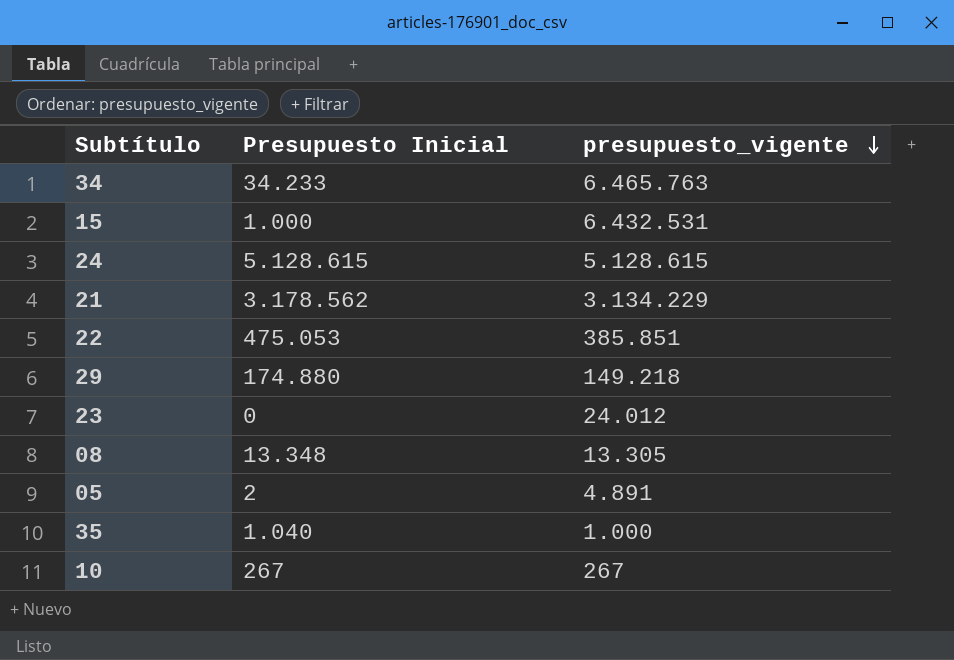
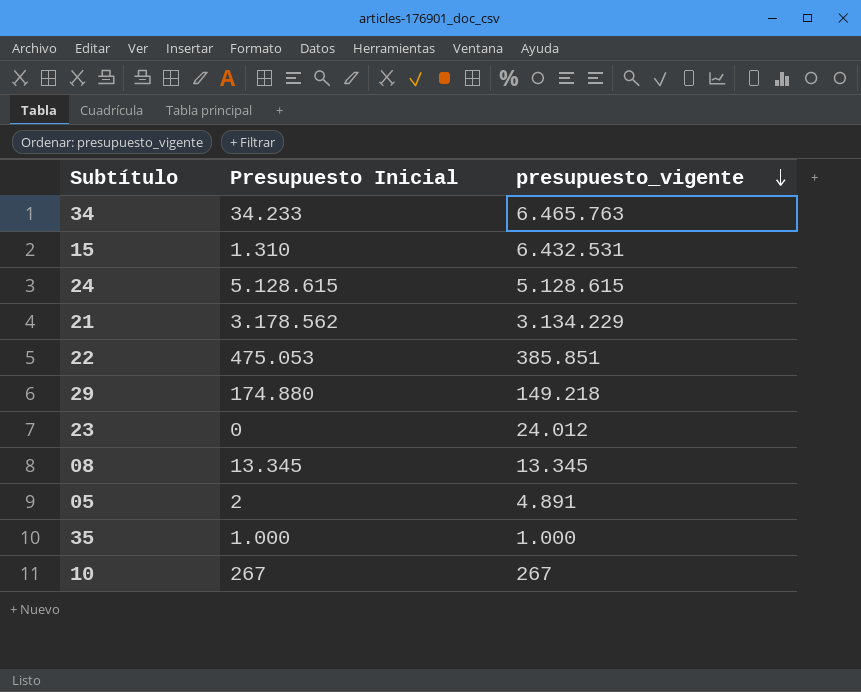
15 | Presupuesto Inicial: 1.000 -> 1.310
08 | Presupuesto Inicial: 13.348 -> 13.345
08 | presupuesto_vigente: 13.305 -> 13.345
35 | Presupuesto Inicial: 1.040 -> 1.000

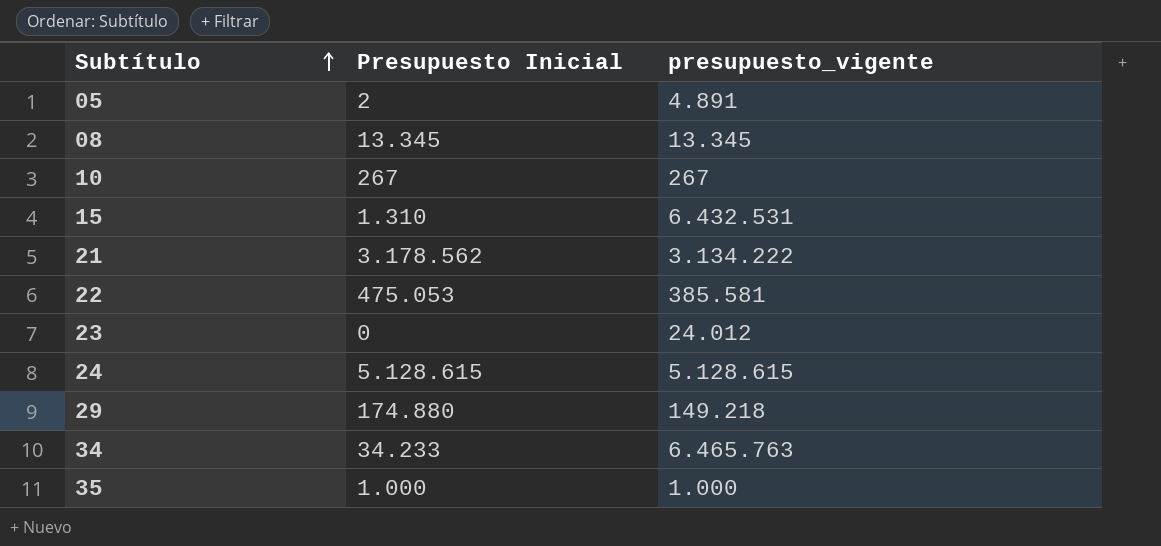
row order: presupuesto_vigente descending -> Subtítulo ascending
21 | presupuesto_vigente: 3.134.229 -> 3.134.222
22 | presupuesto_vigente: 385.851 -> 385.581

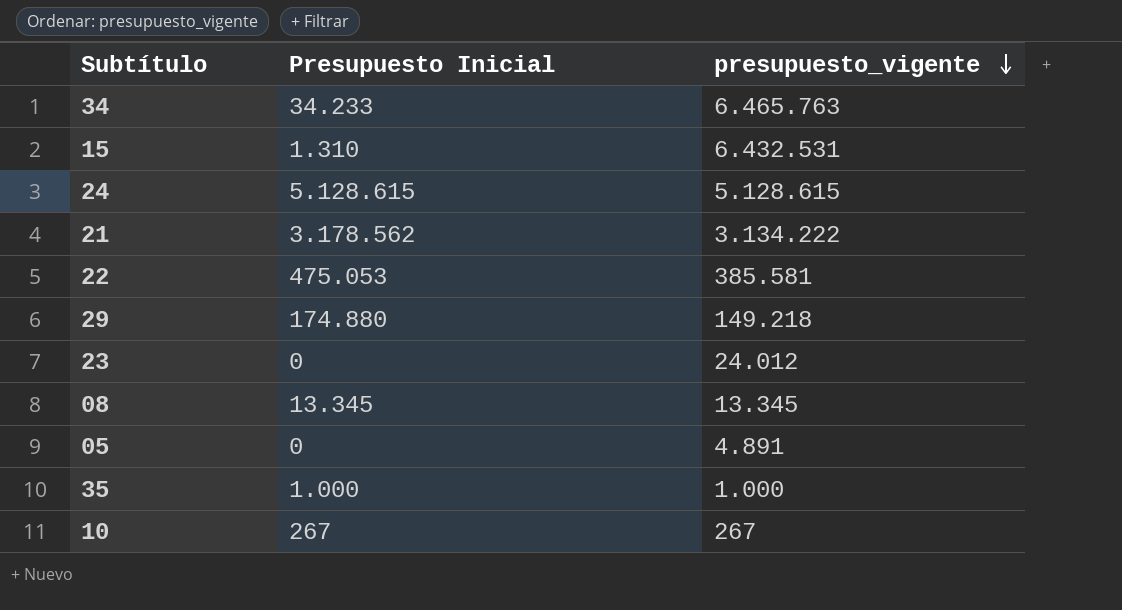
row order: Subtítulo ascending -> presupuesto_vigente descending
05 | Presupuesto Inicial: 2 -> 0

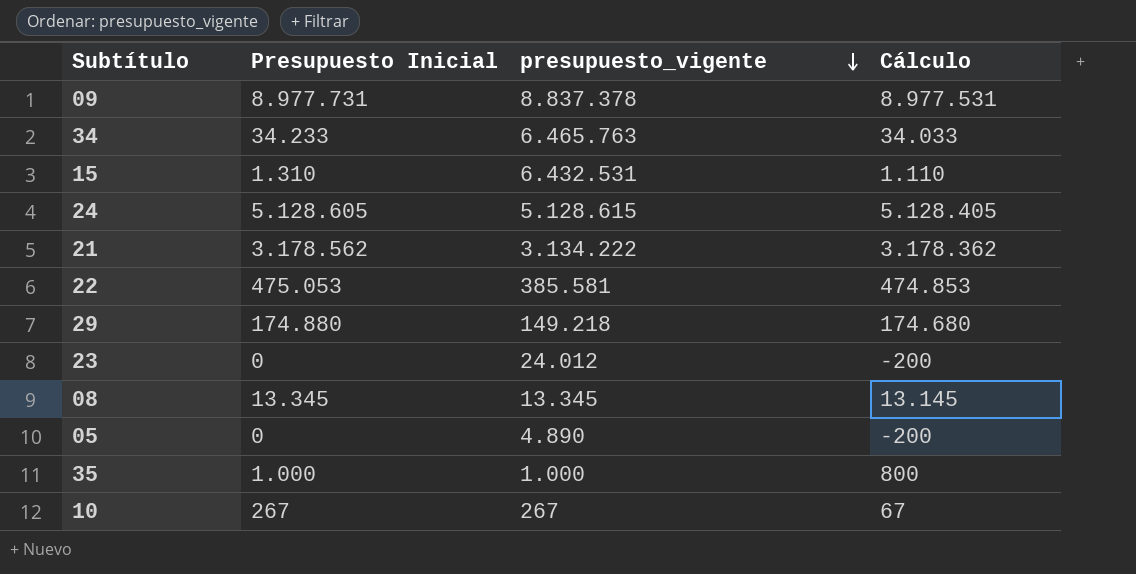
column Cálculo | formula: none -> [Presupuesto Inicial] - 200
row 09: none -> 8.977.731 | 8.837.378 | 8.977.531
24 | Presupuesto Inicial: 5.128.615 -> 5.128.605
05 | presupuesto_vigente: 4.891 -> 4.890

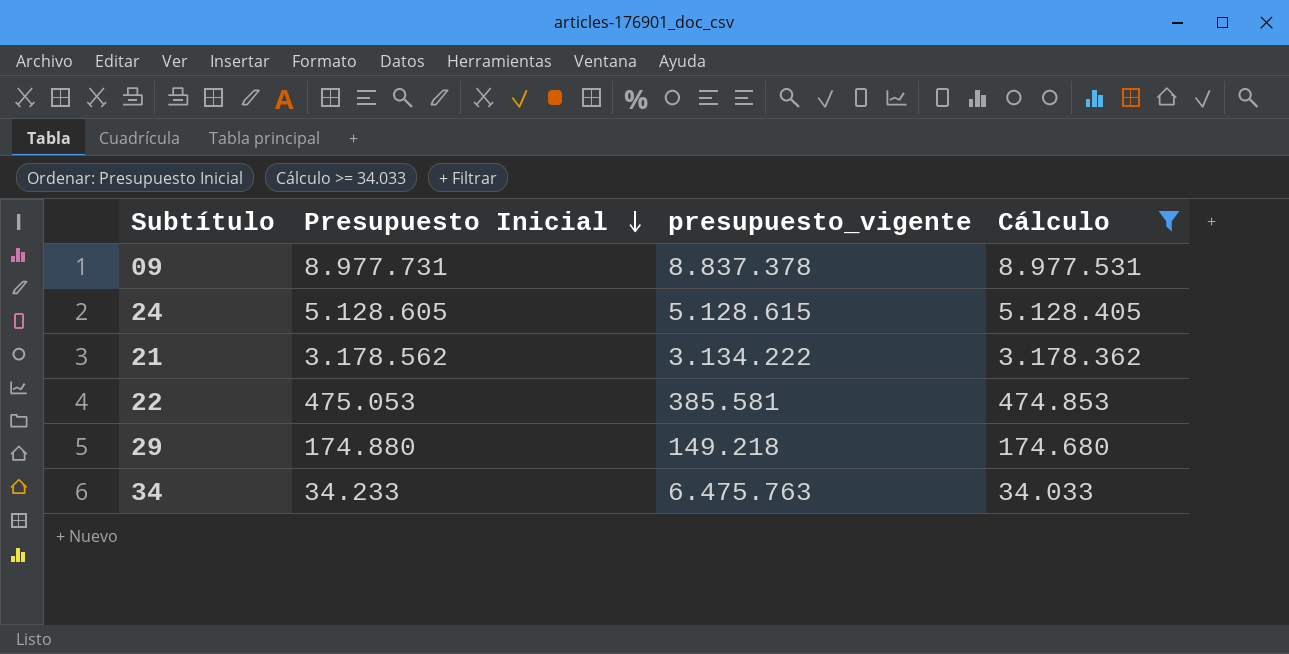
filter: none -> Cálculo >= 34.033
row order: presupuesto_vigente descending -> Presupuesto Inicial descending
34 | presupuesto_vigente: 6.465.763 -> 6.475.763

